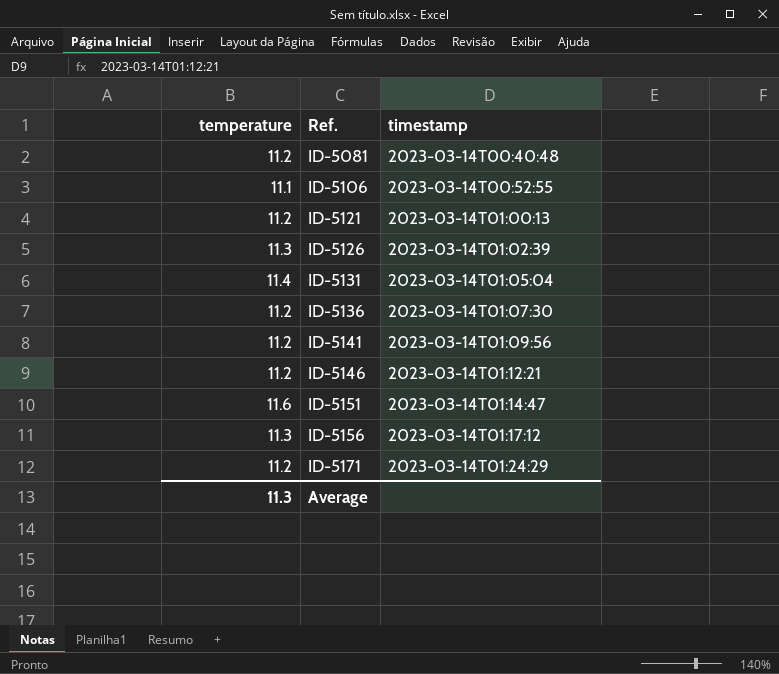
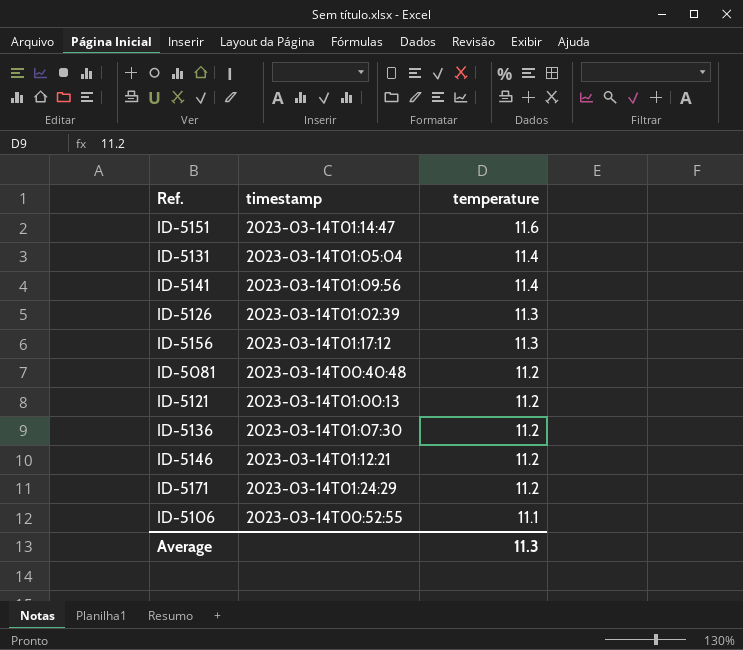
row order: Ref. ascending -> temperature descending
column temperature | position: 1 -> 3
ID-5141 | temperature: 11.2 -> 11.4

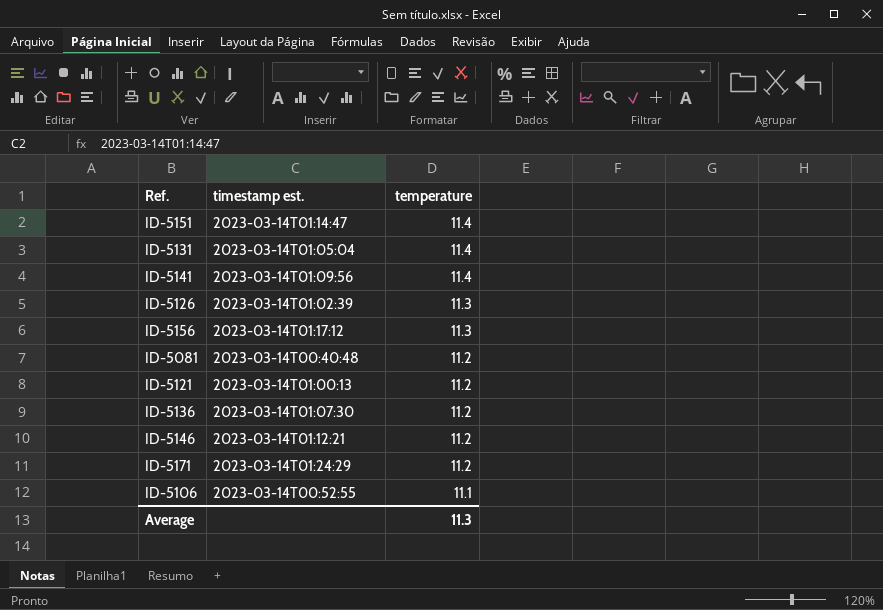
column name: timestamp -> timestamp est.
ID-5151 | temperature: 11.6 -> 11.4

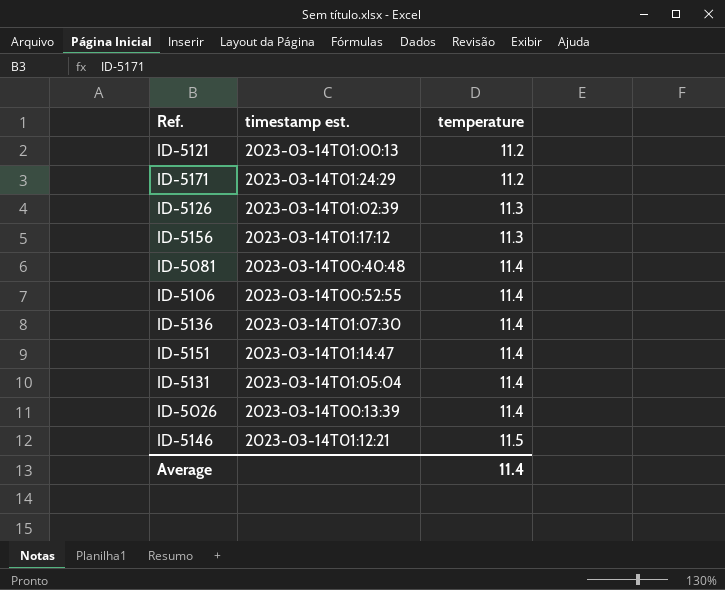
row order: temperature descending -> temperature ascending
row ID-5141: 2023-03-14T01:09:56 | 11.4 -> none
ID-5081 | temperature: 11.2 -> 11.4
ID-5106 | temperature: 11.1 -> 11.4
ID-5136 | temperature: 11.2 -> 11.4
row ID-5026: none -> 2023-03-14T00:13:39 | 11.4
ID-5146 | temperature: 11.2 -> 11.5
Average | temperature: 11.3 -> 11.4

